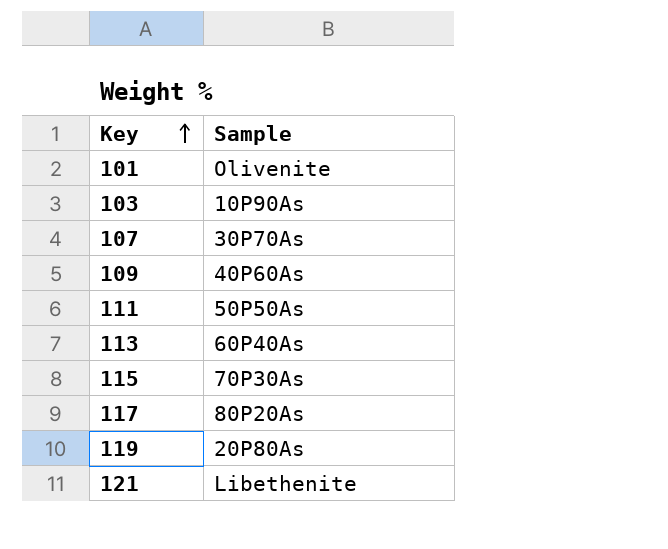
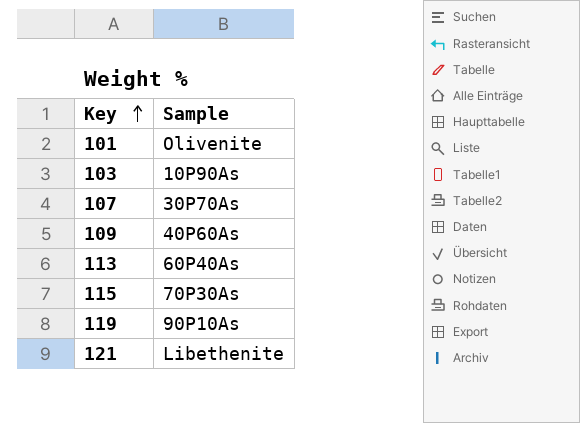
row 111: 50P50As -> none
row 117: 80P20As -> none
119 | Sample: 20P80As -> 90P10As

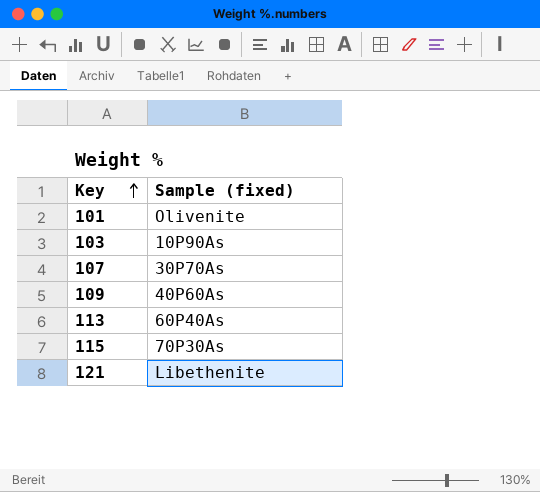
column name: Sample -> Sample (fixed)
row 119: 90P10As -> none

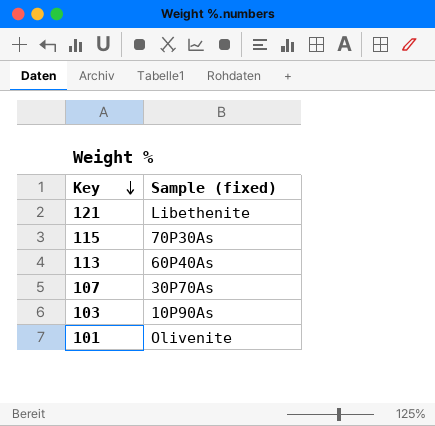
row order: Key ascending -> Key descending
row 109: 40P60As -> none

